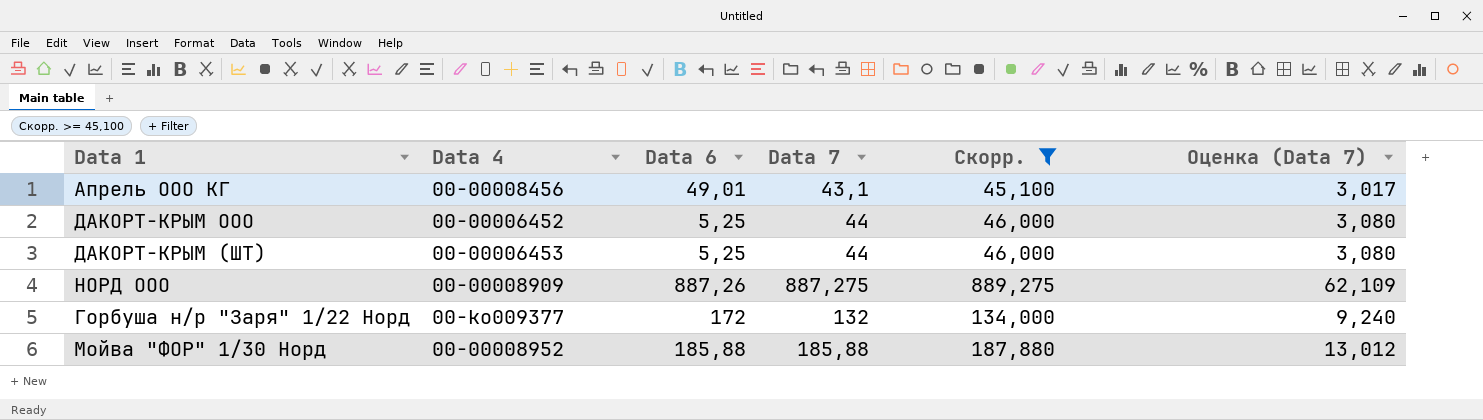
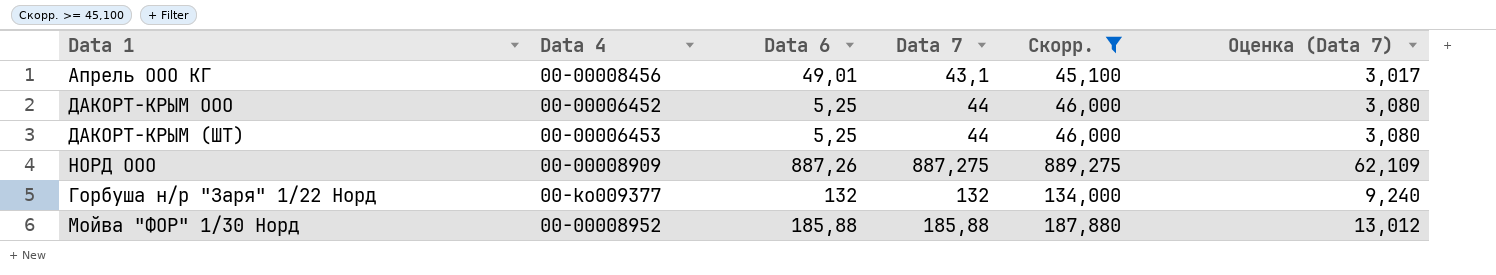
Горбуша н/р "Заря" 1/22 Норд | Data 6: 172 -> 132

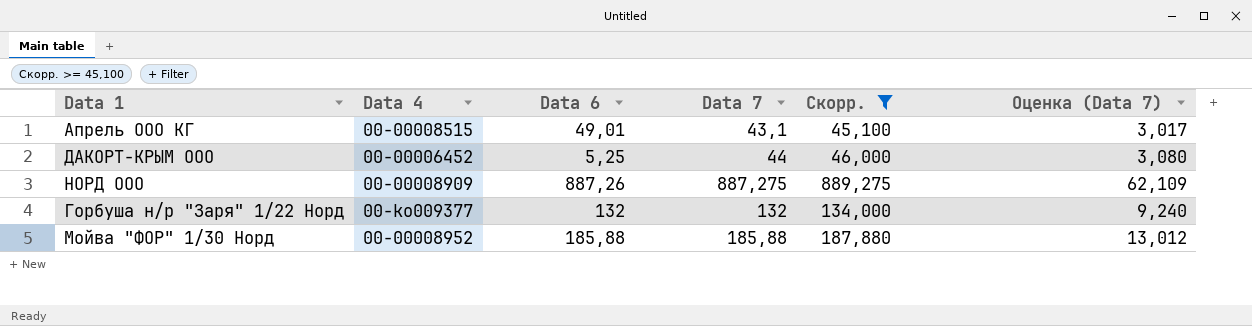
row ДАКОРТ-КРЫМ (ШТ): 00-00006453 | 5,25 | 44 | 46,000 | 3,080 -> none
Апрель ООО КГ | Data 4: 00-00008456 -> 00-00008515

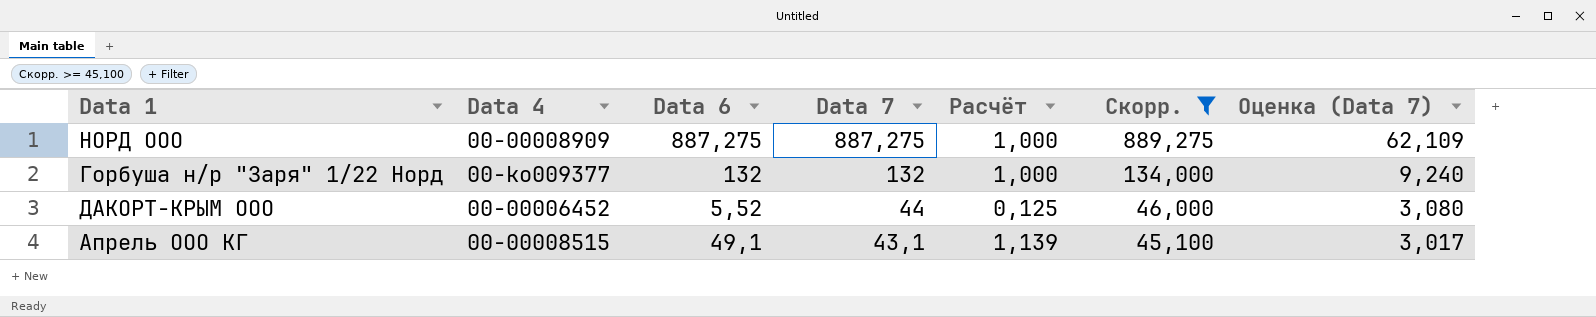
row order: none -> Data 7 descending
column Расчёт | formula: none -> [Data 6] / [Data 7]
row Мойва "ФОР" 1/30 Норд: 00-00008952 | 185,88 | 185,88 | 187,880 | 13,012 -> none
НОРД ООО | Data 6: 887,26 -> 887,275
ДАКОРТ-КРЫМ ООО | Data 6: 5,25 -> 5,52
Апрель ООО КГ | Data 6: 49,01 -> 49,1

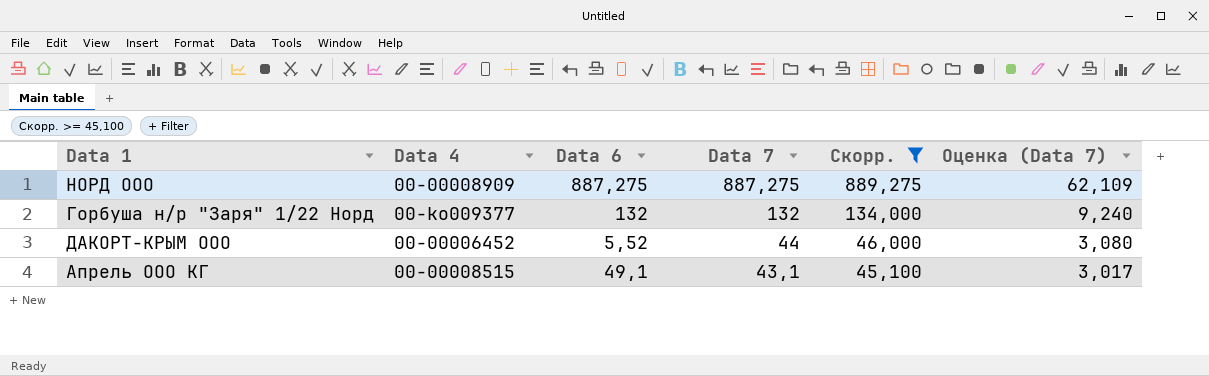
column Расчёт | formula: [Data 6] / [Data 7] -> none

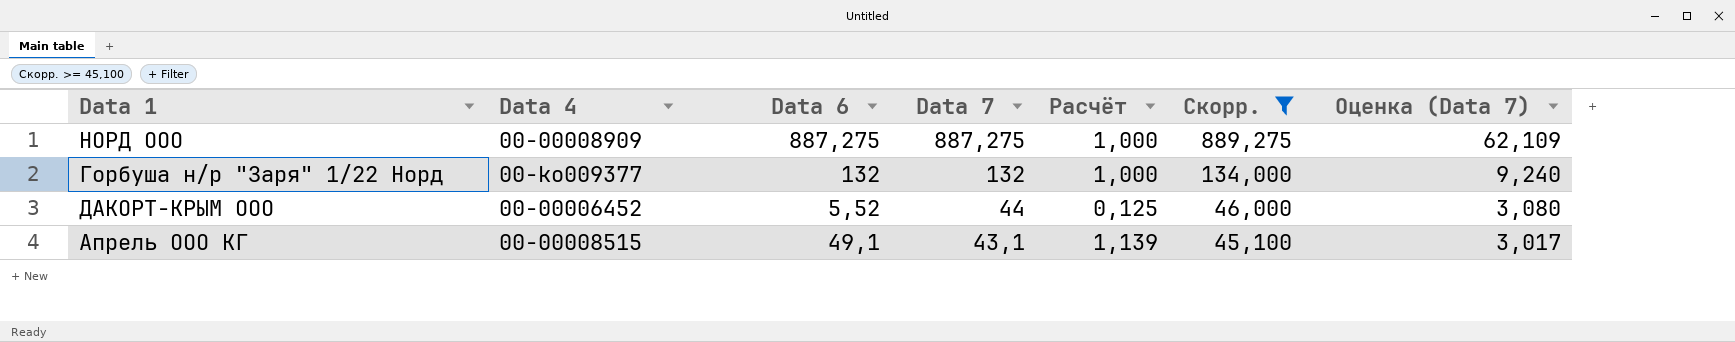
column Расчёт | formula: none -> [Data 6] / [Data 7]

